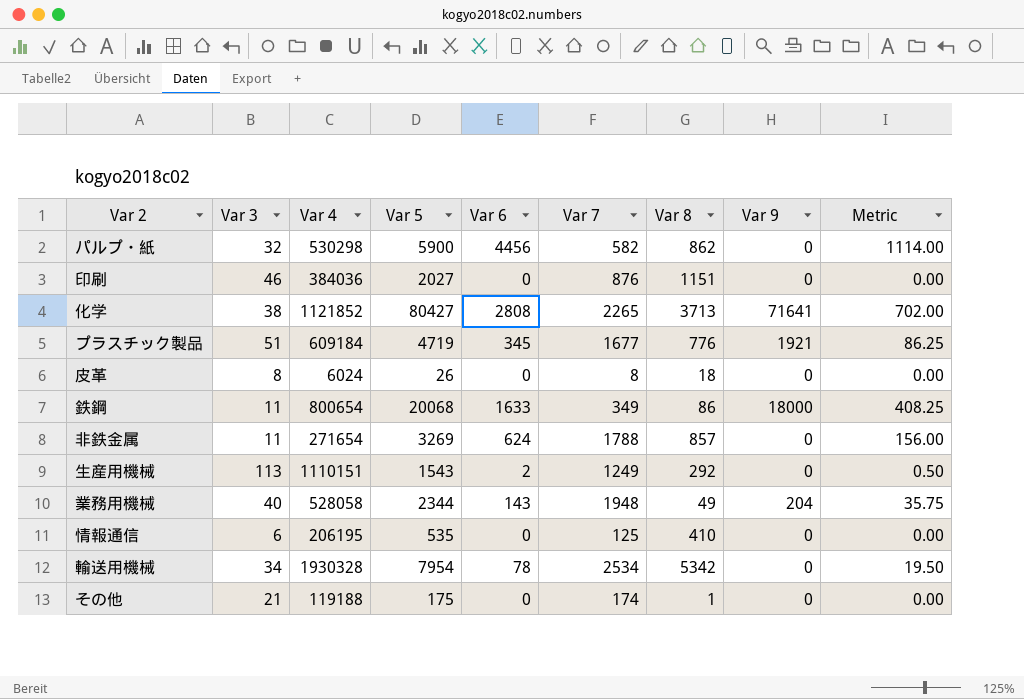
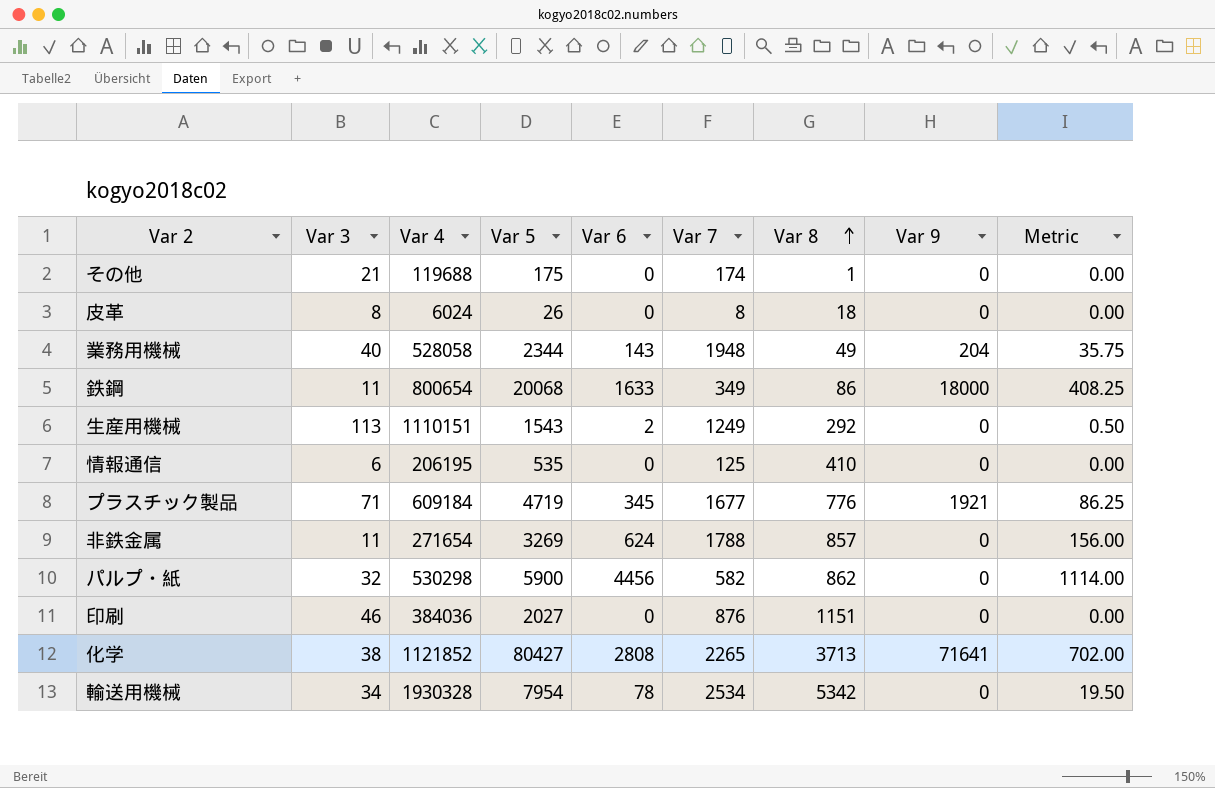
row order: none -> Var 8 ascending
その他 | Var 4: 119188 -> 119688
プラスチック製品 | Var 3: 51 -> 71

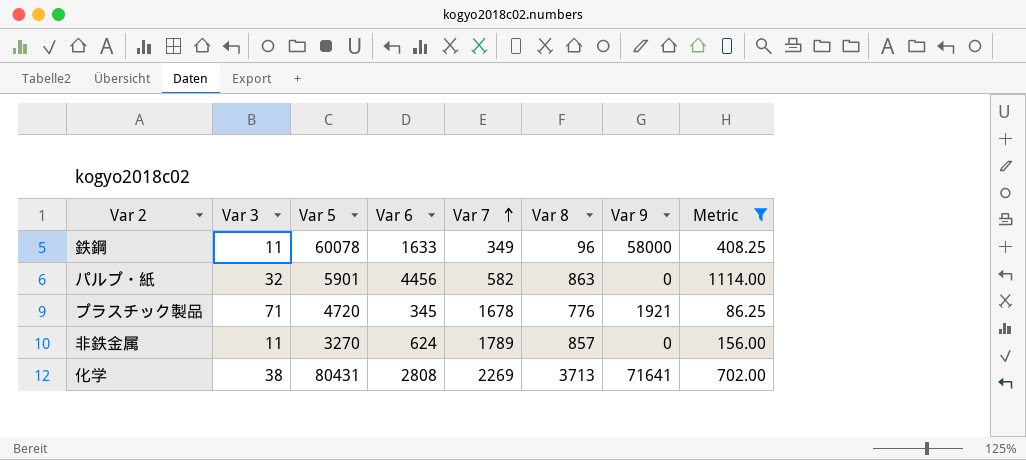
filter: none -> Metric >= 86.25
row order: Var 8 ascending -> Var 7 ascending
column Var 4 | position: 3 -> none
鉄鋼 | Var 5: 20068 -> 60078
鉄鋼 | Var 8: 86 -> 96
鉄鋼 | Var 9: 18000 -> 58000
パルプ・紙 | Var 5: 5900 -> 5901
パルプ・紙 | Var 8: 862 -> 863
プラスチック製品 | Var 5: 4719 -> 4720
プラスチック製品 | Var 7: 1677 -> 1678
非鉄金属 | Var 5: 3269 -> 3270
非鉄金属 | Var 7: 1788 -> 1789
化学 | Var 5: 80427 -> 80431
化学 | Var 7: 2265 -> 2269

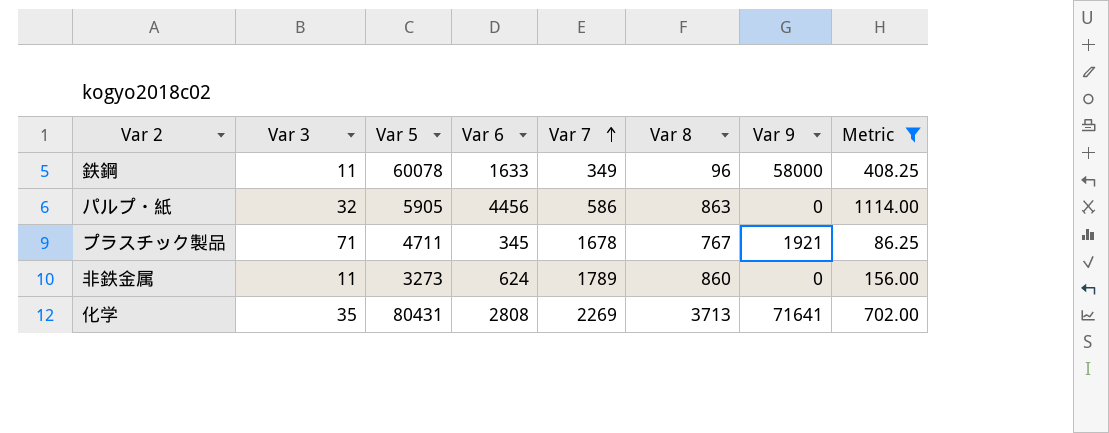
パルプ・紙 | Var 5: 5901 -> 5905
パルプ・紙 | Var 7: 582 -> 586
プラスチック製品 | Var 5: 4720 -> 4711
プラスチック製品 | Var 8: 776 -> 767
非鉄金属 | Var 5: 3270 -> 3273
非鉄金属 | Var 8: 857 -> 860
化学 | Var 3: 38 -> 35

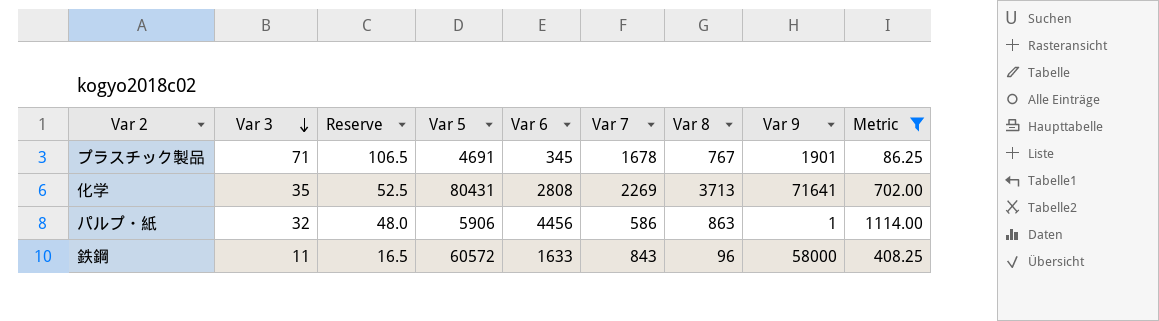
row order: Var 7 ascending -> Var 3 descending
column Reserve | formula: none -> [Var 3] * 1.5
row 非鉄金属: 11 | 3273 | 624 | 1789 | 860 | 0 | 156.00 -> none
プラスチック製品 | Var 5: 4711 -> 4691
プラスチック製品 | Var 9: 1921 -> 1901
パルプ・紙 | Var 5: 5905 -> 5906
パルプ・紙 | Var 9: 0 -> 1
鉄鋼 | Var 5: 60078 -> 60572
鉄鋼 | Var 7: 349 -> 843

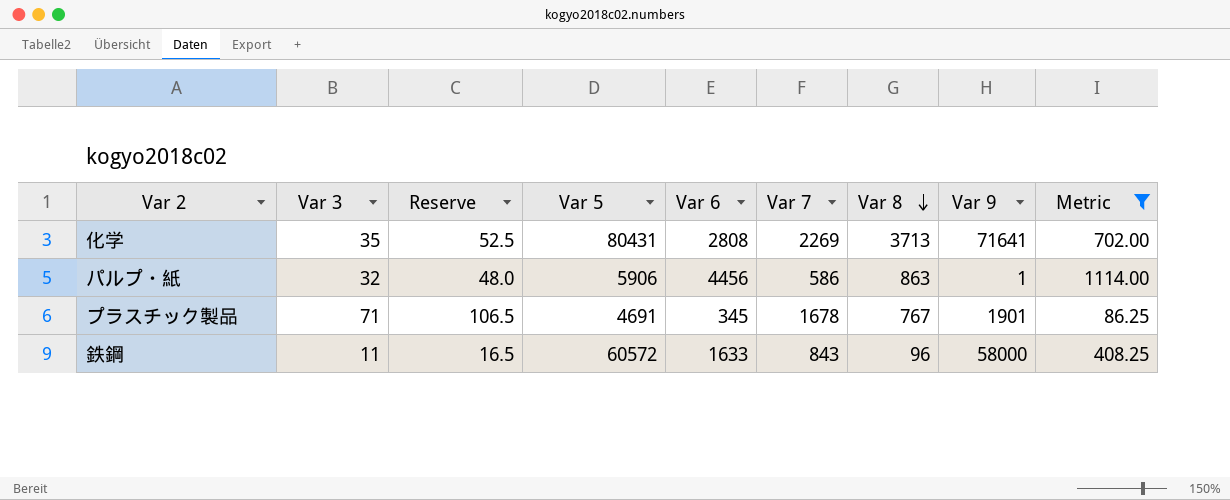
row order: Var 3 descending -> Var 8 descending

